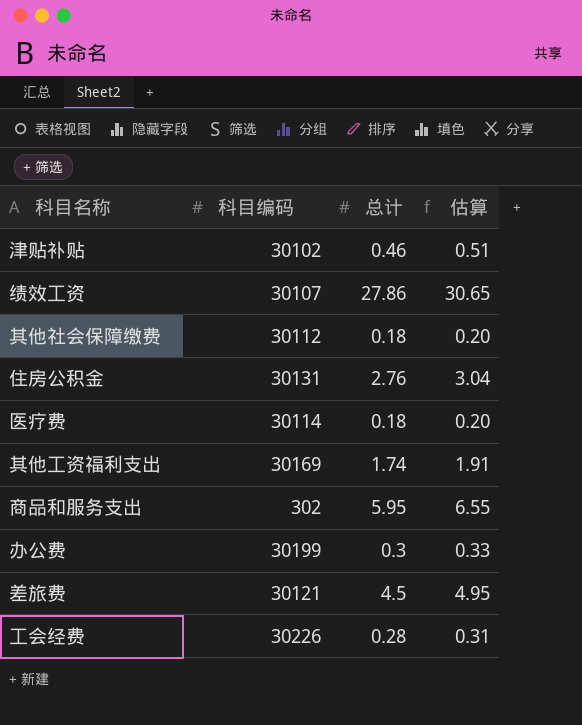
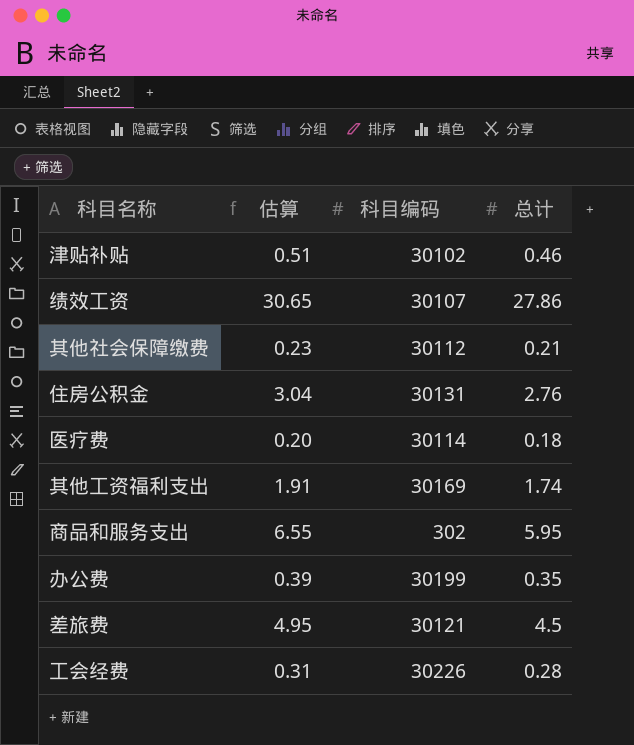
column 估算 | position: 4 -> 2
其他社会保障缴费 | 估算: 0.20 -> 0.23
其他社会保障缴费 | 总计: 0.18 -> 0.21
办公费 | 估算: 0.33 -> 0.39
办公费 | 总计: 0.3 -> 0.35

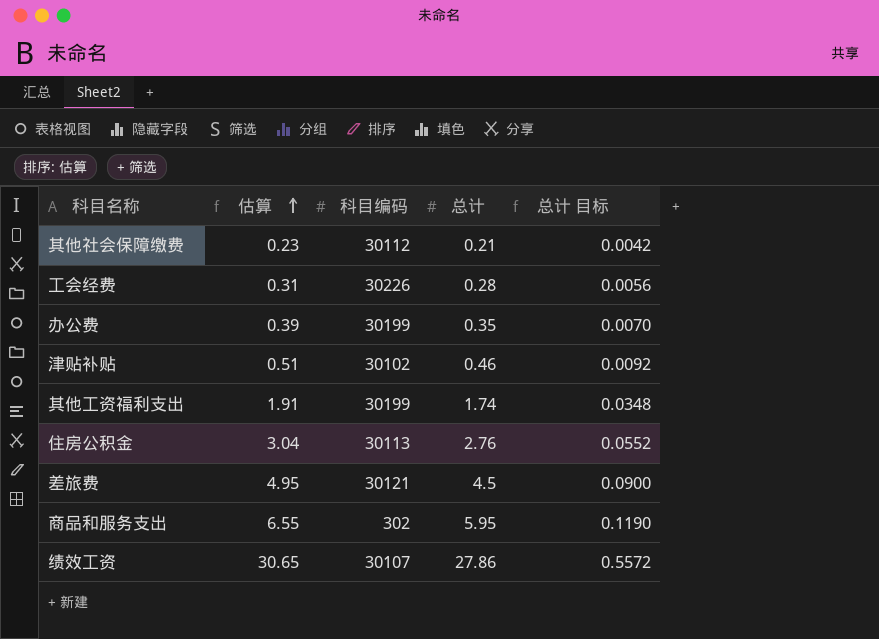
row order: none -> 估算 ascending
column 总计 目标 | formula: none -> [总计] * 0.02
row 医疗费: 0.20 | 30114 | 0.18 -> none
其他工资福利支出 | 科目编码: 30169 -> 30199
住房公积金 | 科目编码: 30131 -> 30113

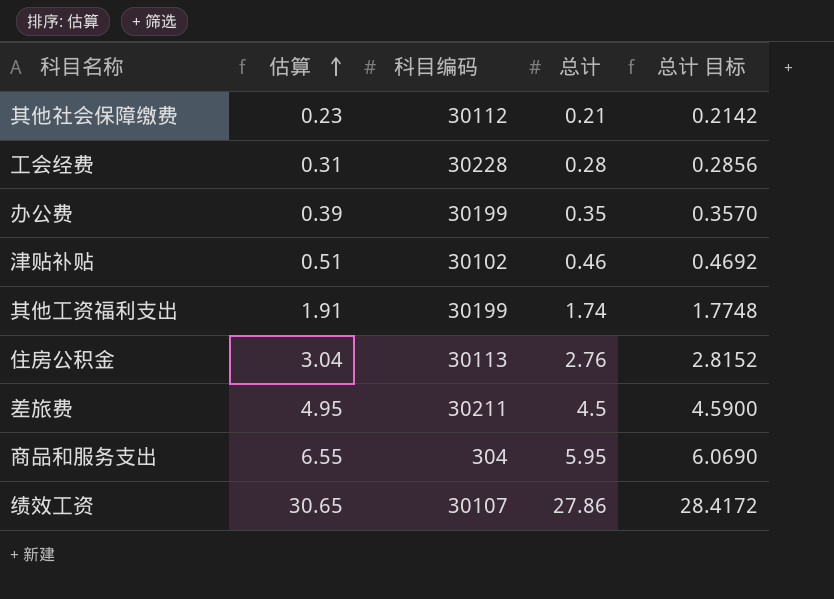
column 总计 目标 | formula: [总计] * 0.02 -> [总计] * 1.02
工会经费 | 科目编码: 30226 -> 30228
差旅费 | 科目编码: 30121 -> 30211
商品和服务支出 | 科目编码: 302 -> 304

